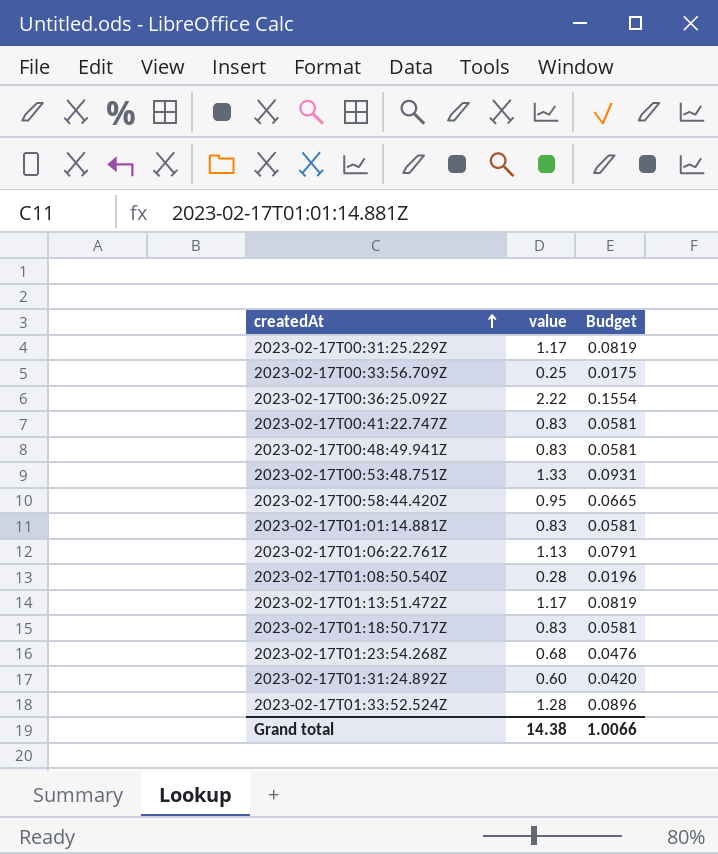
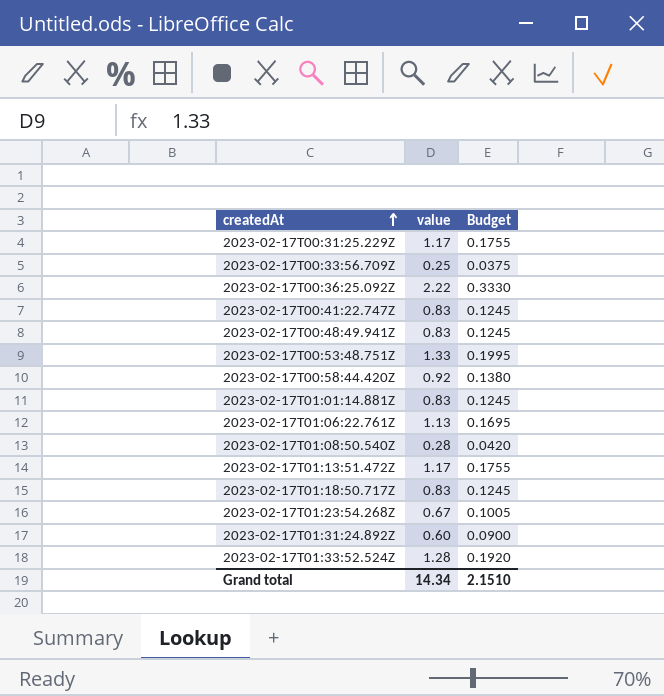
column Budget | formula: [value] * 0.07 -> [value] * 0.15
2023-02-17T00:58:44.420Z | value: 0.95 -> 0.92
2023-02-17T01:23:54.268Z | value: 0.68 -> 0.67
Grand total | value: 14.38 -> 14.34
Grand total | Budget: 1.0066 -> 2.1510

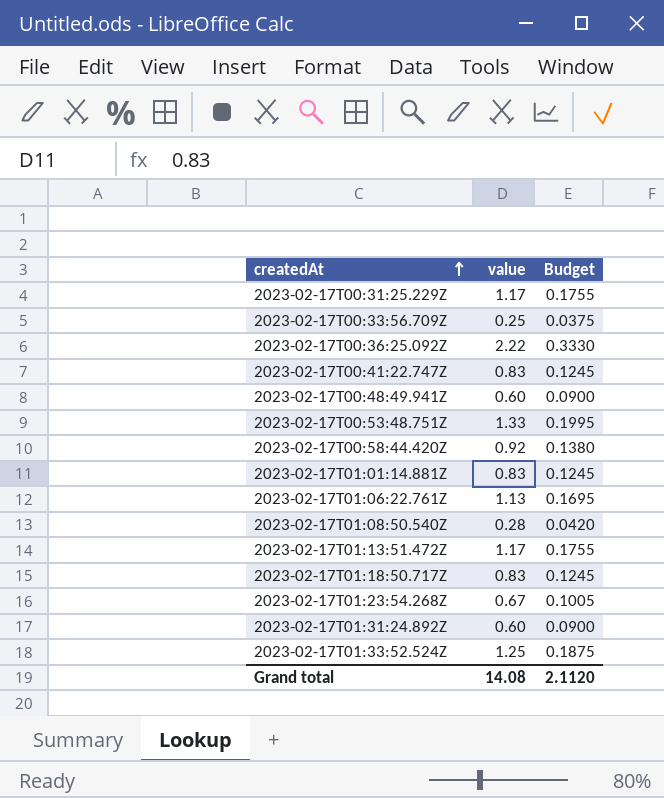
2023-02-17T00:48:49.941Z | value: 0.83 -> 0.60
2023-02-17T00:48:49.941Z | Budget: 0.1245 -> 0.0900
2023-02-17T01:33:52.524Z | value: 1.28 -> 1.25
2023-02-17T01:33:52.524Z | Budget: 0.1920 -> 0.1875
Grand total | value: 14.34 -> 14.08
Grand total | Budget: 2.1510 -> 2.1120

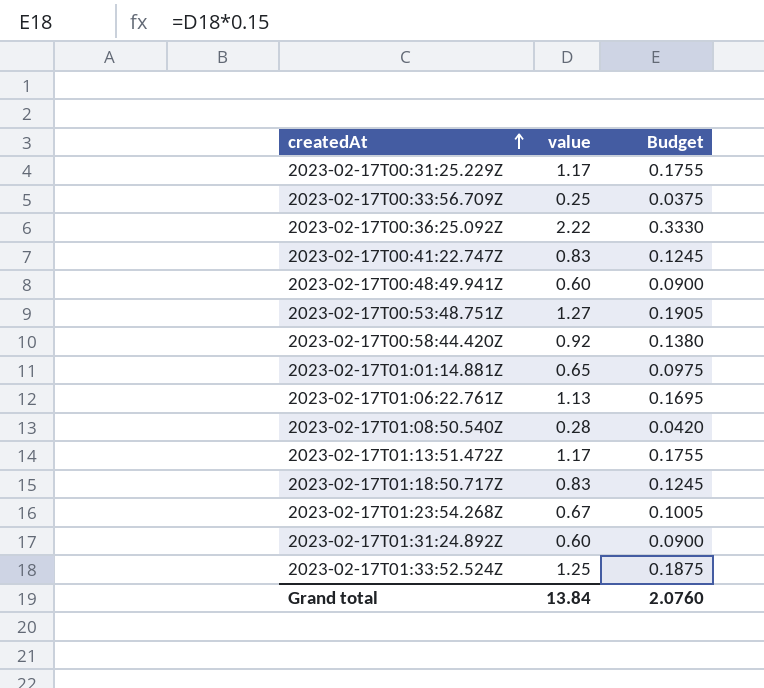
2023-02-17T00:53:48.751Z | value: 1.33 -> 1.27
2023-02-17T00:53:48.751Z | Budget: 0.1995 -> 0.1905
2023-02-17T01:01:14.881Z | value: 0.83 -> 0.65
2023-02-17T01:01:14.881Z | Budget: 0.1245 -> 0.0975
Grand total | value: 14.08 -> 13.84
Grand total | Budget: 2.1120 -> 2.0760

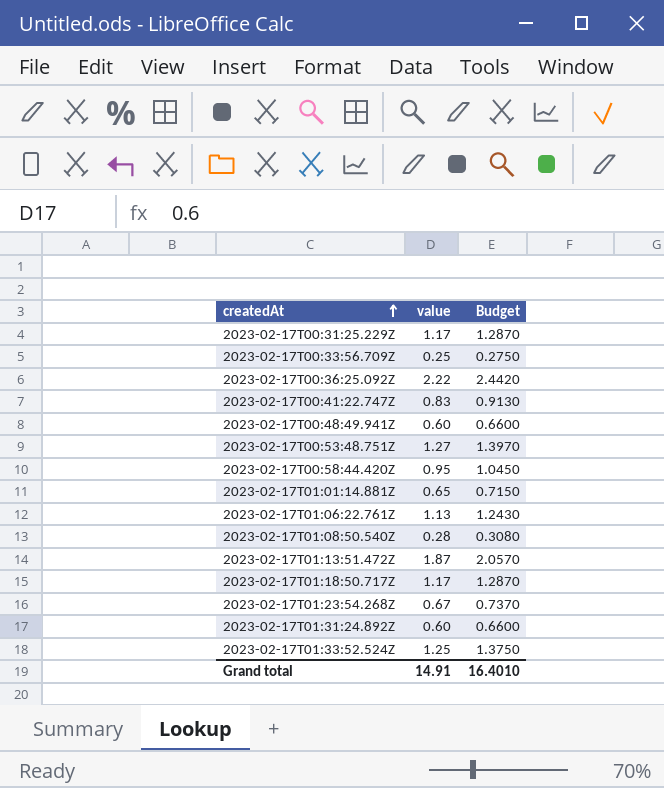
column Budget | formula: [value] * 0.15 -> [value] * 1.1
2023-02-17T00:58:44.420Z | value: 0.92 -> 0.95
2023-02-17T01:13:51.472Z | value: 1.17 -> 1.87
2023-02-17T01:18:50.717Z | value: 0.83 -> 1.17
Grand total | value: 13.84 -> 14.91
Grand total | Budget: 2.0760 -> 16.4010

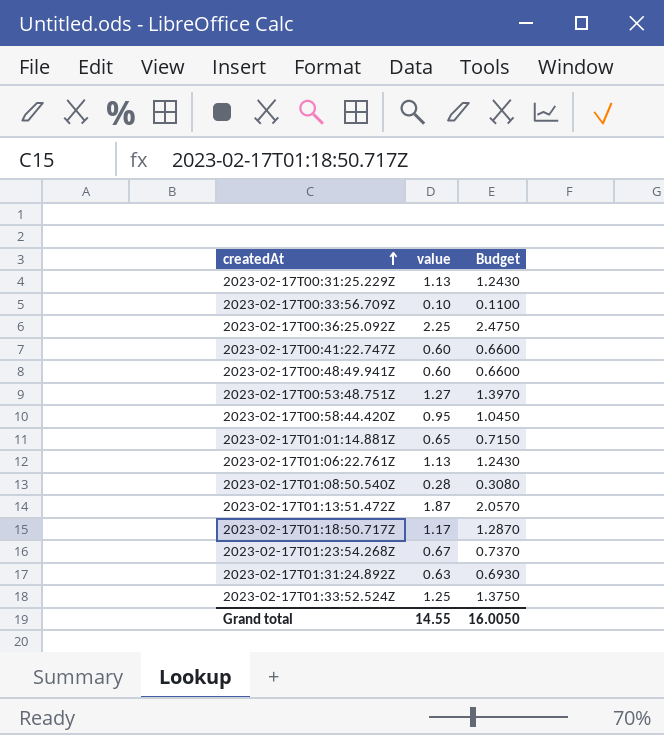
2023-02-17T00:31:25.229Z | value: 1.17 -> 1.13
2023-02-17T00:31:25.229Z | Budget: 1.2870 -> 1.2430
2023-02-17T00:33:56.709Z | value: 0.25 -> 0.10
2023-02-17T00:33:56.709Z | Budget: 0.2750 -> 0.1100
2023-02-17T00:36:25.092Z | value: 2.22 -> 2.25
2023-02-17T00:36:25.092Z | Budget: 2.4420 -> 2.4750
2023-02-17T00:41:22.747Z | value: 0.83 -> 0.60
2023-02-17T00:41:22.747Z | Budget: 0.9130 -> 0.6600
2023-02-17T01:31:24.892Z | value: 0.60 -> 0.63
2023-02-17T01:31:24.892Z | Budget: 0.6600 -> 0.6930
Grand total | value: 14.91 -> 14.55
Grand total | Budget: 16.4010 -> 16.0050

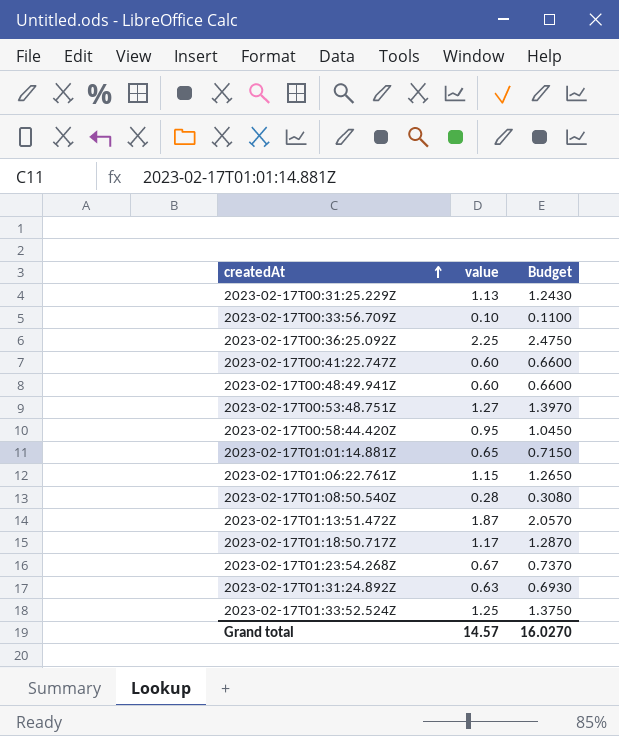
2023-02-17T01:06:22.761Z | value: 1.13 -> 1.15
2023-02-17T01:06:22.761Z | Budget: 1.2430 -> 1.2650
Grand total | value: 14.55 -> 14.57
Grand total | Budget: 16.0050 -> 16.0270

